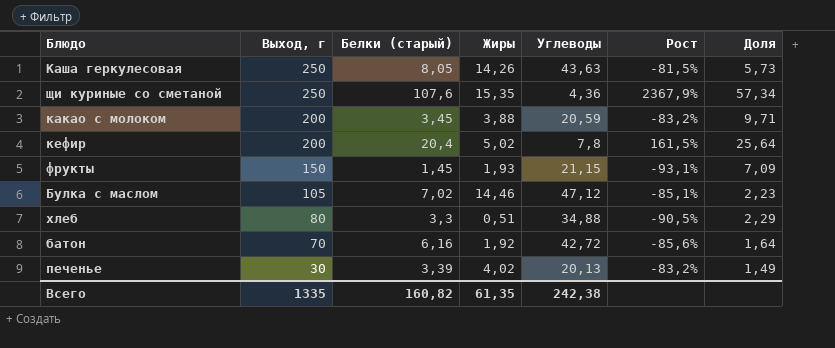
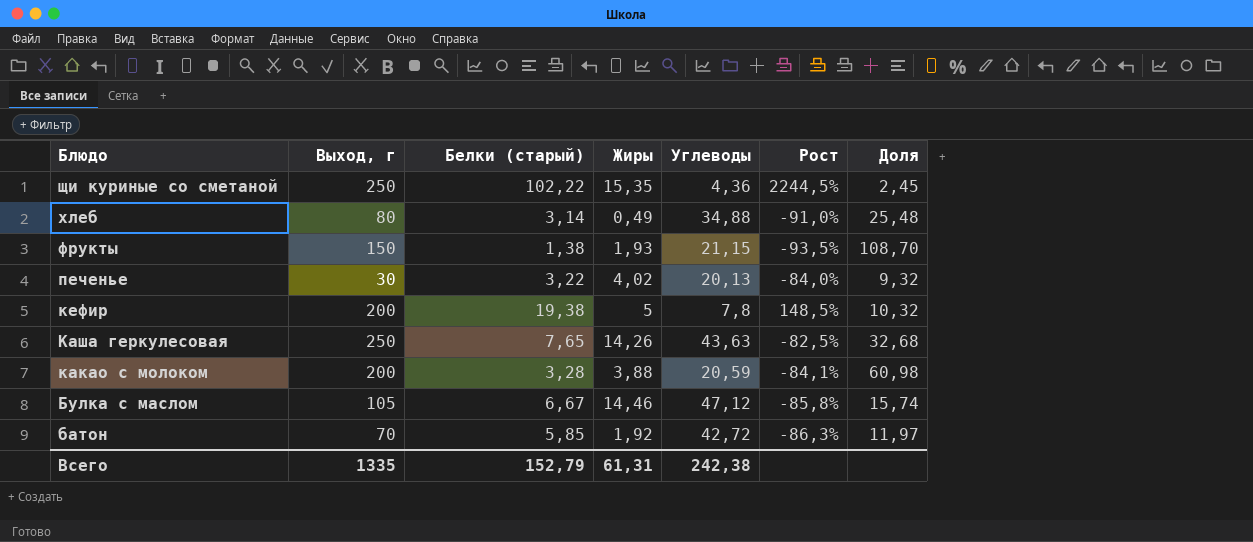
row order: Выход, г descending -> Блюдо descending
column Доля | formula: [Выход, г] / [Углеводы] -> [Выход, г] / [Белки (старый)]
щи куриные со сметаной | Белки (старый): 107,6 -> 102,22
щи куриные со сметаной | Рост: 2367,9% -> 2244,5%
хлеб | Белки (старый): 3,3 -> 3,14
хлеб | Жиры: 0,51 -> 0,49
хлеб | Рост: -90,5% -> -91,0%
фрукты | Белки (старый): 1,45 -> 1,38
фрукты | Рост: -93,1% -> -93,5%
печенье | Белки (старый): 3,39 -> 3,22
печенье | Рост: -83,2% -> -84,0%
кефир | Белки (старый): 20,4 -> 19,38
кефир | Жиры: 5,02 -> 5
кефир | Рост: 161,5% -> 148,5%
Каша геркулесовая | Белки (старый): 8,05 -> 7,65
Каша геркулесовая | Рост: -81,5% -> -82,5%
какао с молоком | Белки (старый): 3,45 -> 3,28
какао с молоком | Рост: -83,2% -> -84,1%
Булка с маслом | Белки (старый): 7,02 -> 6,67
Булка с маслом | Рост: -85,1% -> -85,8%
батон | Белки (старый): 6,16 -> 5,85
батон | Рост: -85,6% -> -86,3%
Всего | Белки (старый): 160,82 -> 152,79
Всего | Жиры: 61,35 -> 61,31

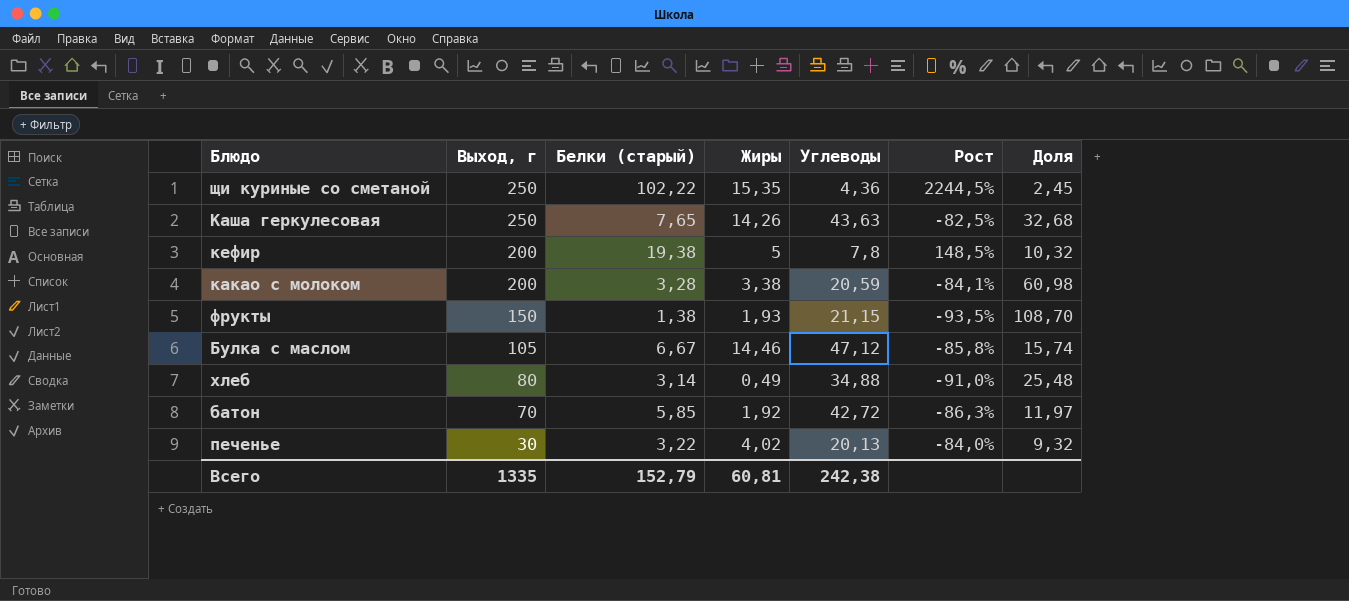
row order: Блюдо descending -> Выход, г descending
какао с молоком | Жиры: 3,88 -> 3,38
Всего | Жиры: 61,31 -> 60,81

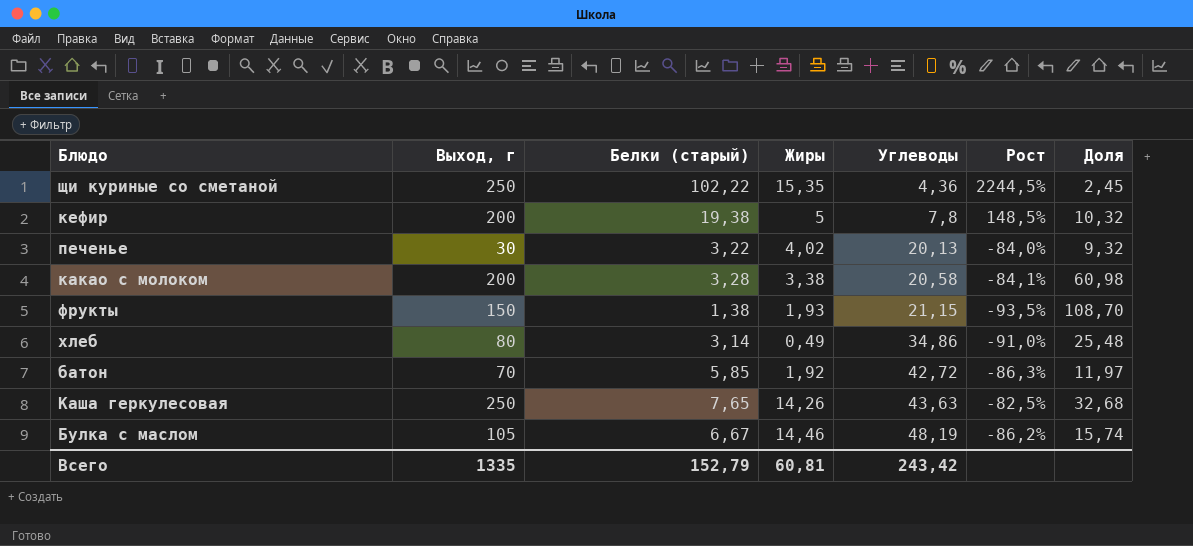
row order: Выход, г descending -> Углеводы ascending
какао с молоком | Углеводы: 20,59 -> 20,58
хлеб | Углеводы: 34,88 -> 34,86
Булка с маслом | Углеводы: 47,12 -> 48,19
Булка с маслом | Рост: -85,8% -> -86,2%
Всего | Углеводы: 242,38 -> 243,42

